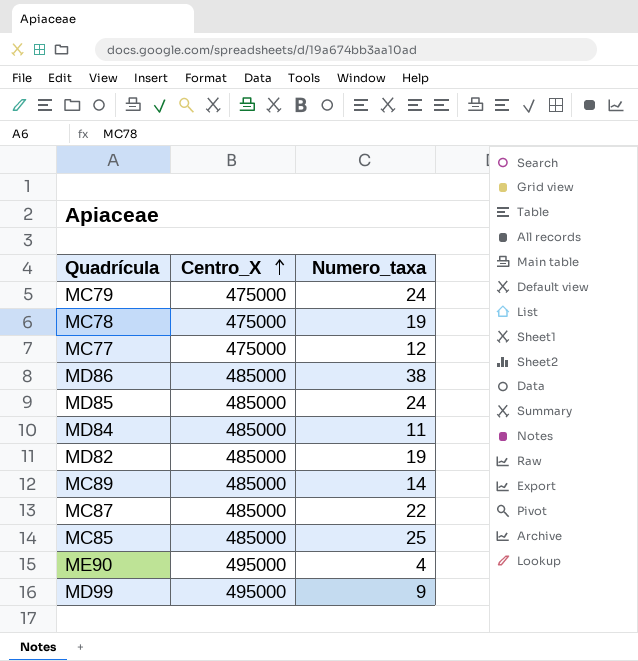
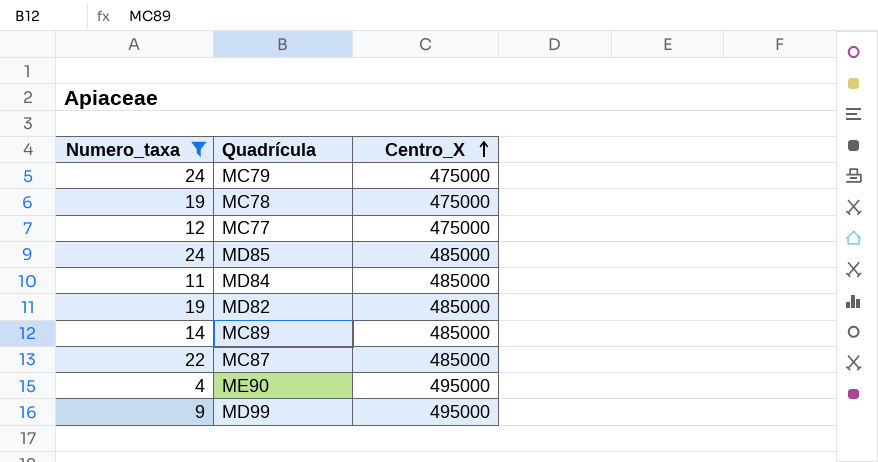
filter: none -> Numero_taxa <= 24
column Numero_taxa | position: 3 -> 1

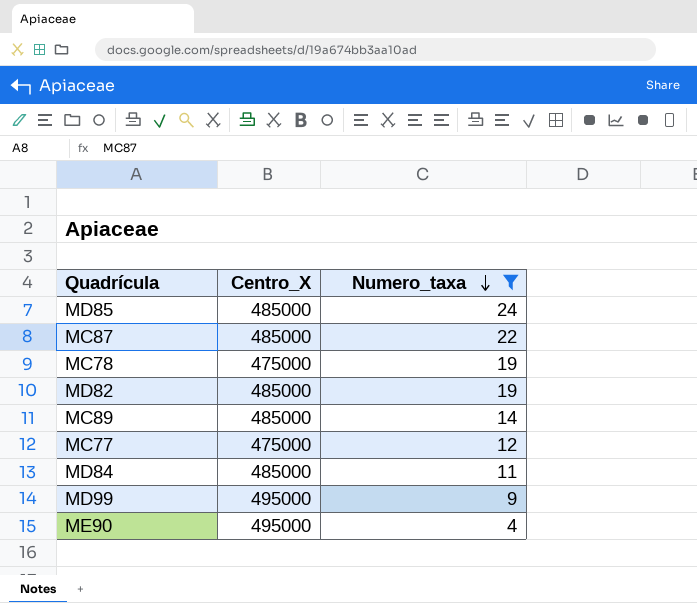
row order: Centro_X ascending -> Numero_taxa descending
column Numero_taxa | position: 1 -> 3
row MC79: 24 | 475000 -> none

